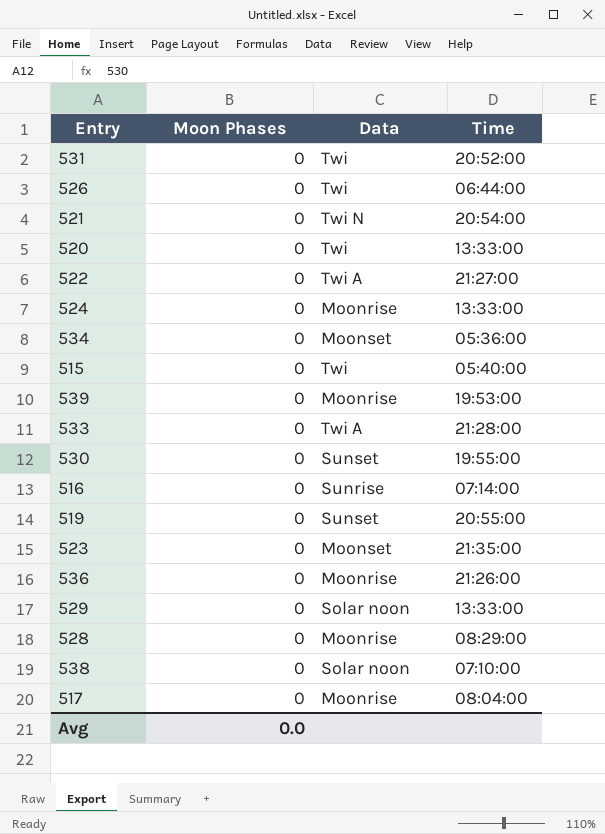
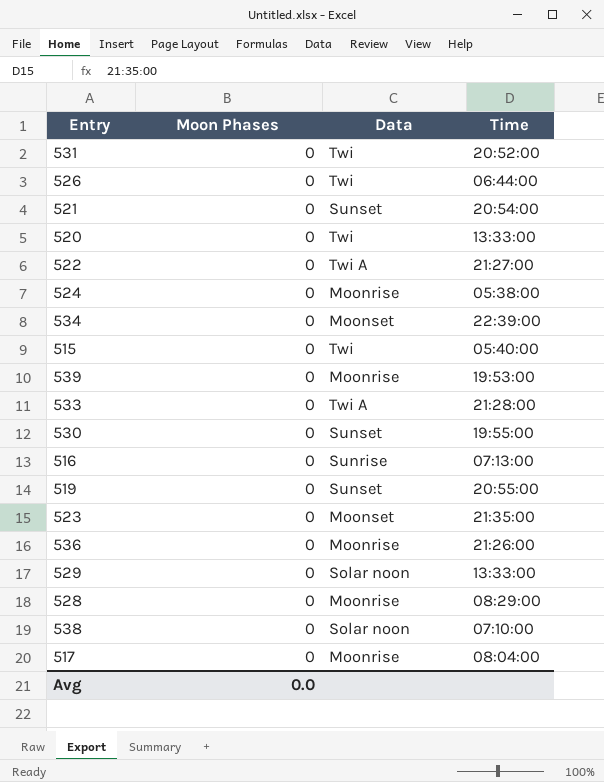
521 | Data: Twi N -> Sunset
524 | Time: 13:33:00 -> 05:38:00
534 | Time: 05:36:00 -> 22:39:00
516 | Time: 07:14:00 -> 07:13:00

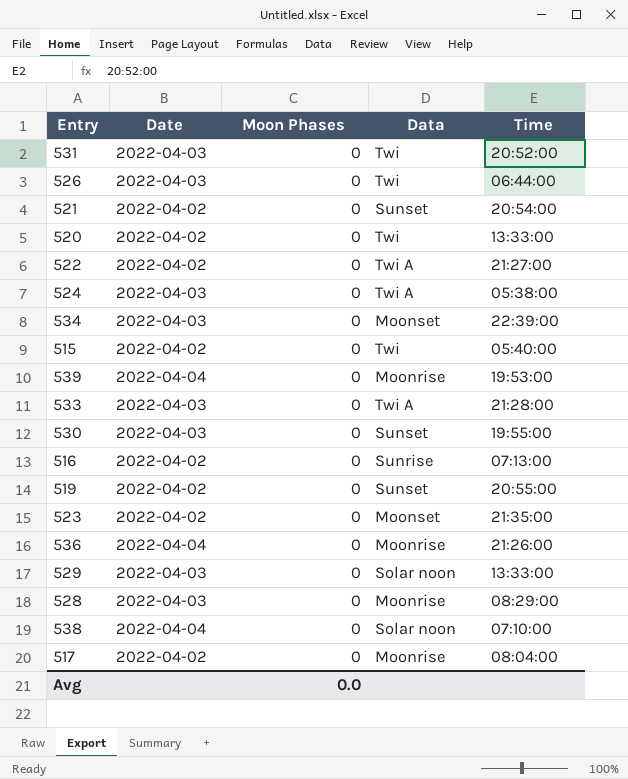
column Date | position: none -> 2
524 | Data: Moonrise -> Twi A

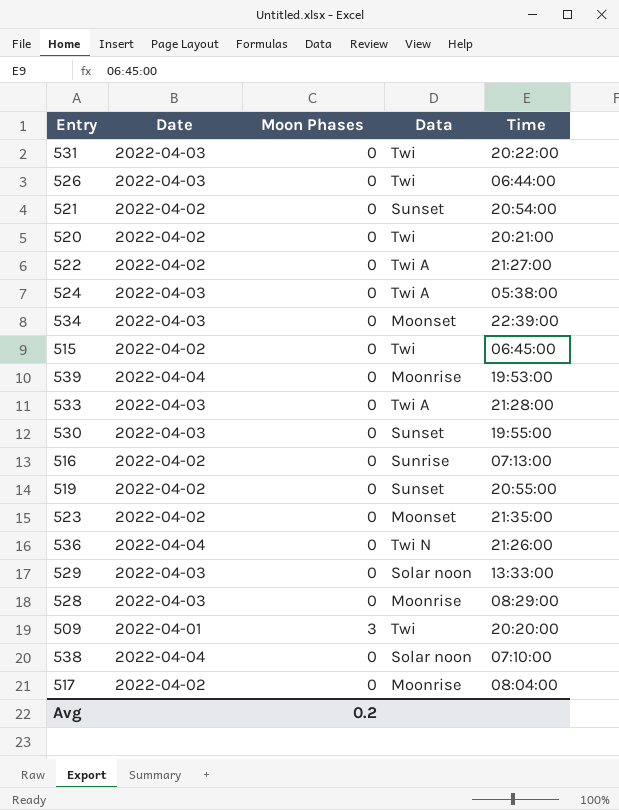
531 | Time: 20:52:00 -> 20:22:00
520 | Time: 13:33:00 -> 20:21:00
515 | Time: 05:40:00 -> 06:45:00
536 | Data: Moonrise -> Twi N
row 509: none -> 2022-04-01 | 3 | Twi | 20:20:00
Avg | Moon Phases: 0.0 -> 0.2

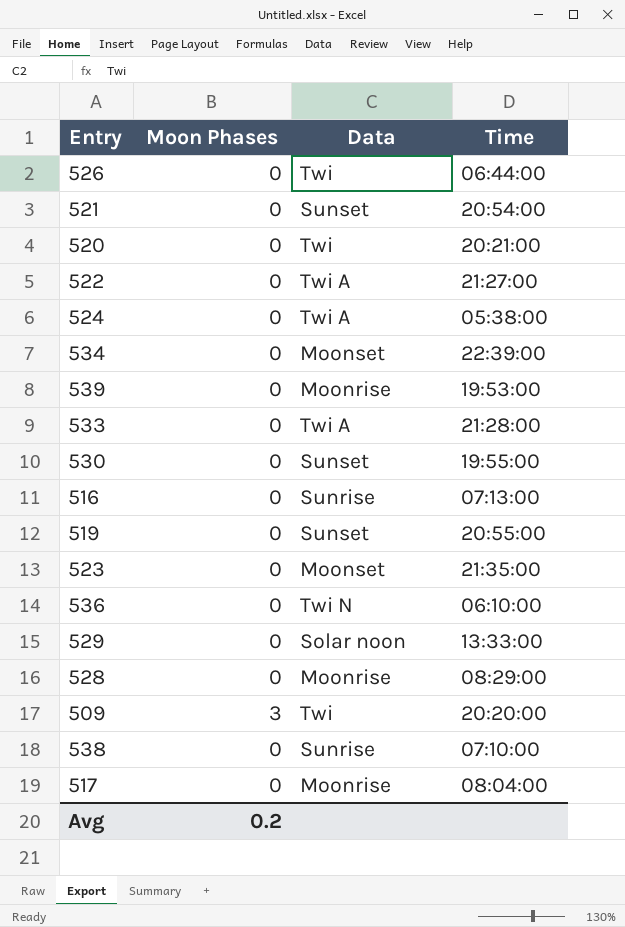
column Date | position: 2 -> none
row 531: 2022-04-03 | 0 | Twi | 20:22:00 -> none
row 515: 2022-04-02 | 0 | Twi | 06:45:00 -> none
536 | Time: 21:26:00 -> 06:10:00
538 | Data: Solar noon -> Sunrise

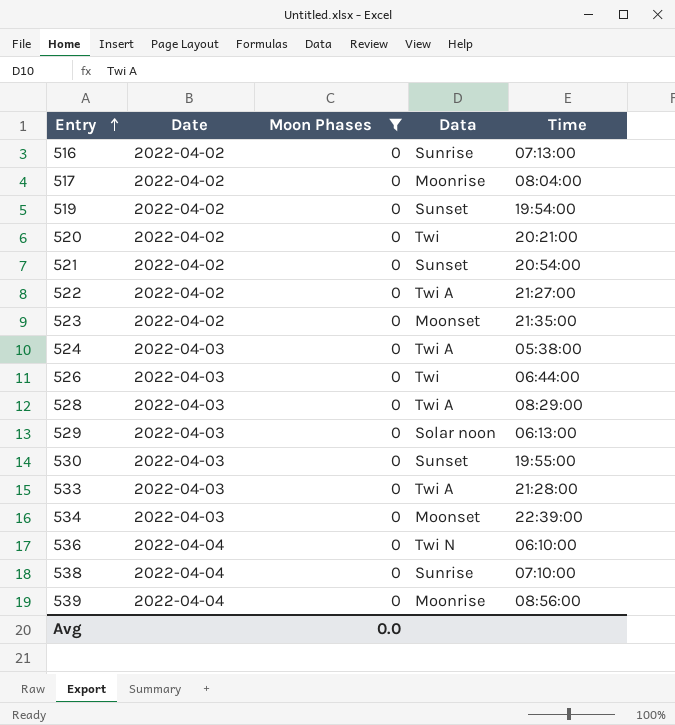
filter: none -> Moon Phases = 0
row order: none -> Entry ascending
column Date | position: none -> 2
519 | Time: 20:55:00 -> 19:54:00
528 | Data: Moonrise -> Twi A
529 | Time: 13:33:00 -> 06:13:00
539 | Time: 19:53:00 -> 08:56:00
Avg | Moon Phases: 0.2 -> 0.0

